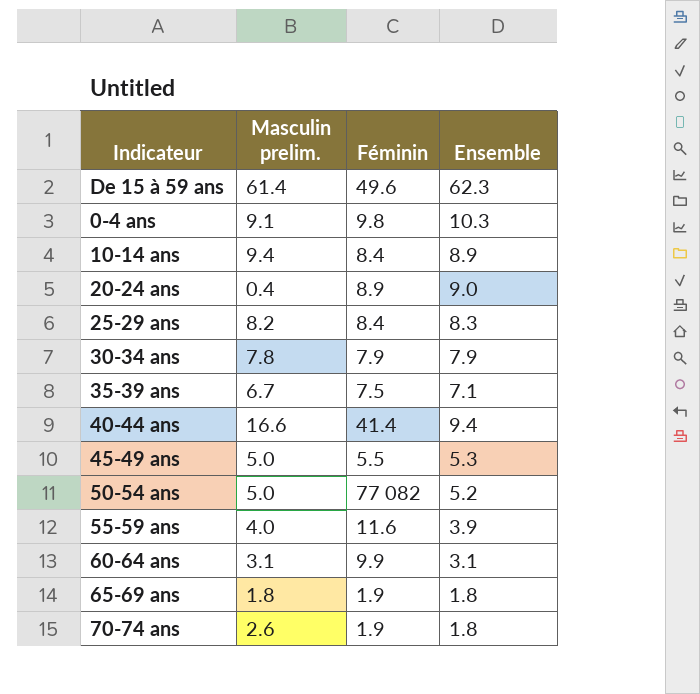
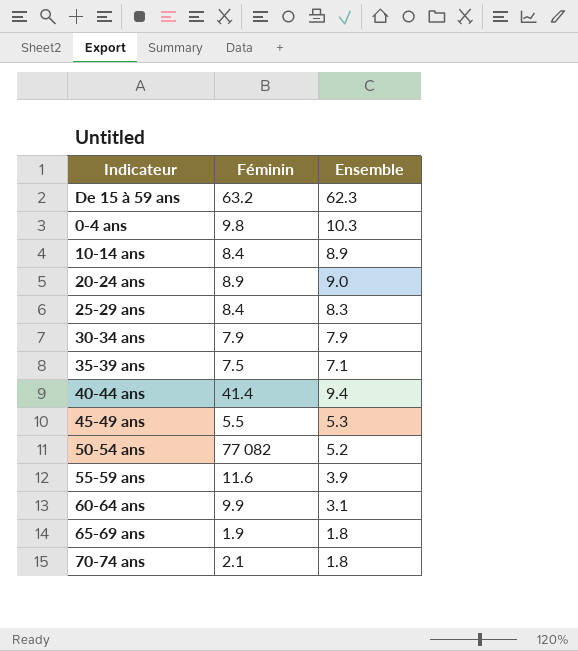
column Masculin prelim. | position: 2 -> none
De 15 à 59 ans | Féminin: 49.6 -> 63.2
70-74 ans | Féminin: 1.9 -> 2.1

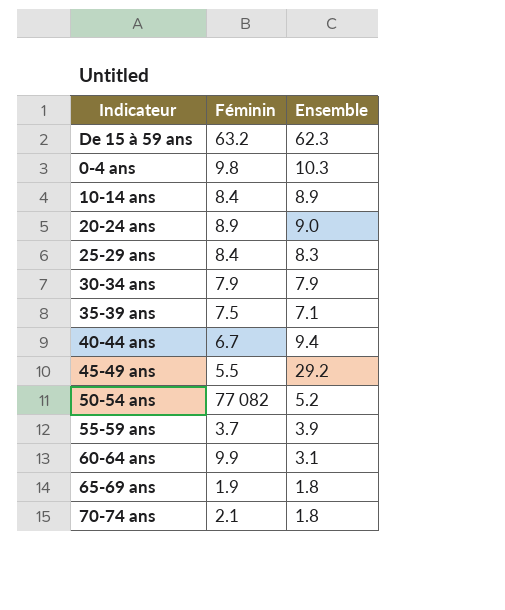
40-44 ans | Féminin: 41.4 -> 6.7
45-49 ans | Ensemble: 5.3 -> 29.2
55-59 ans | Féminin: 11.6 -> 3.7

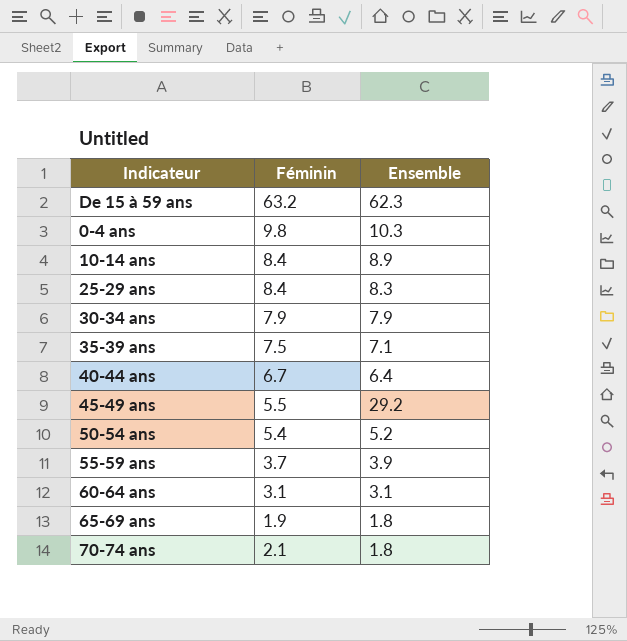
row 20-24 ans: 8.9 | 9.0 -> none
40-44 ans | Ensemble: 9.4 -> 6.4
50-54 ans | Féminin: 77 082 -> 5.4
60-64 ans | Féminin: 9.9 -> 3.1

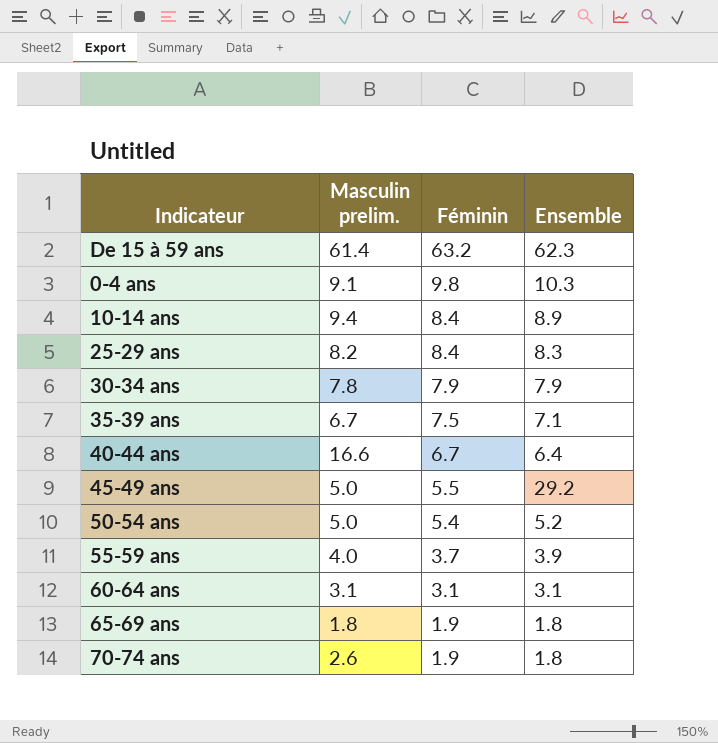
column Masculin prelim. | position: none -> 2
70-74 ans | Féminin: 2.1 -> 1.9

